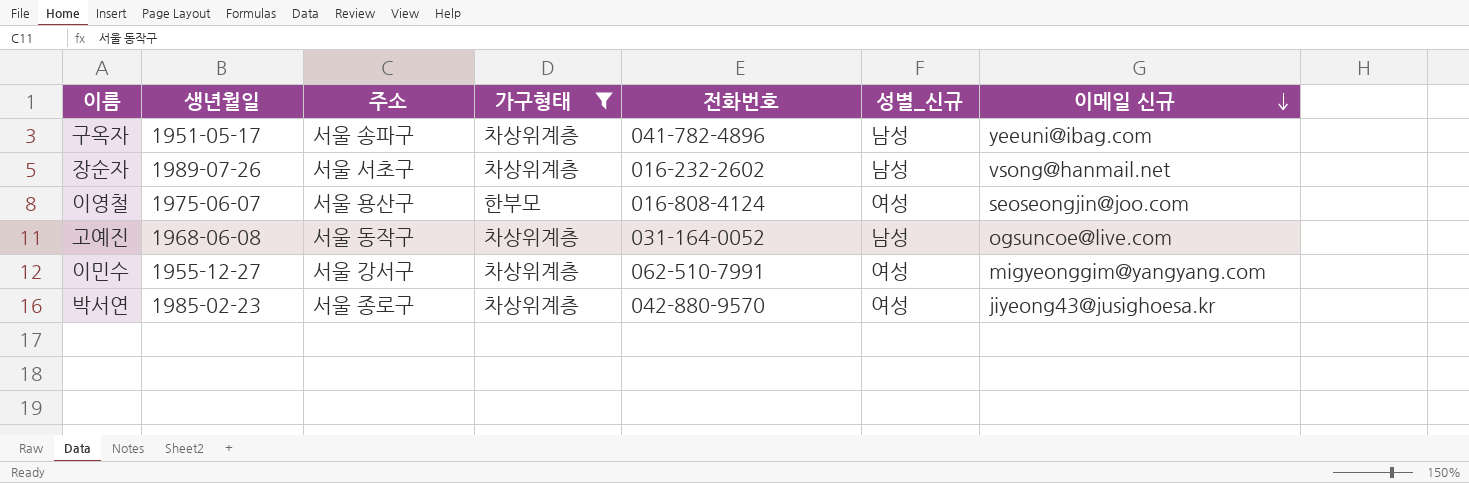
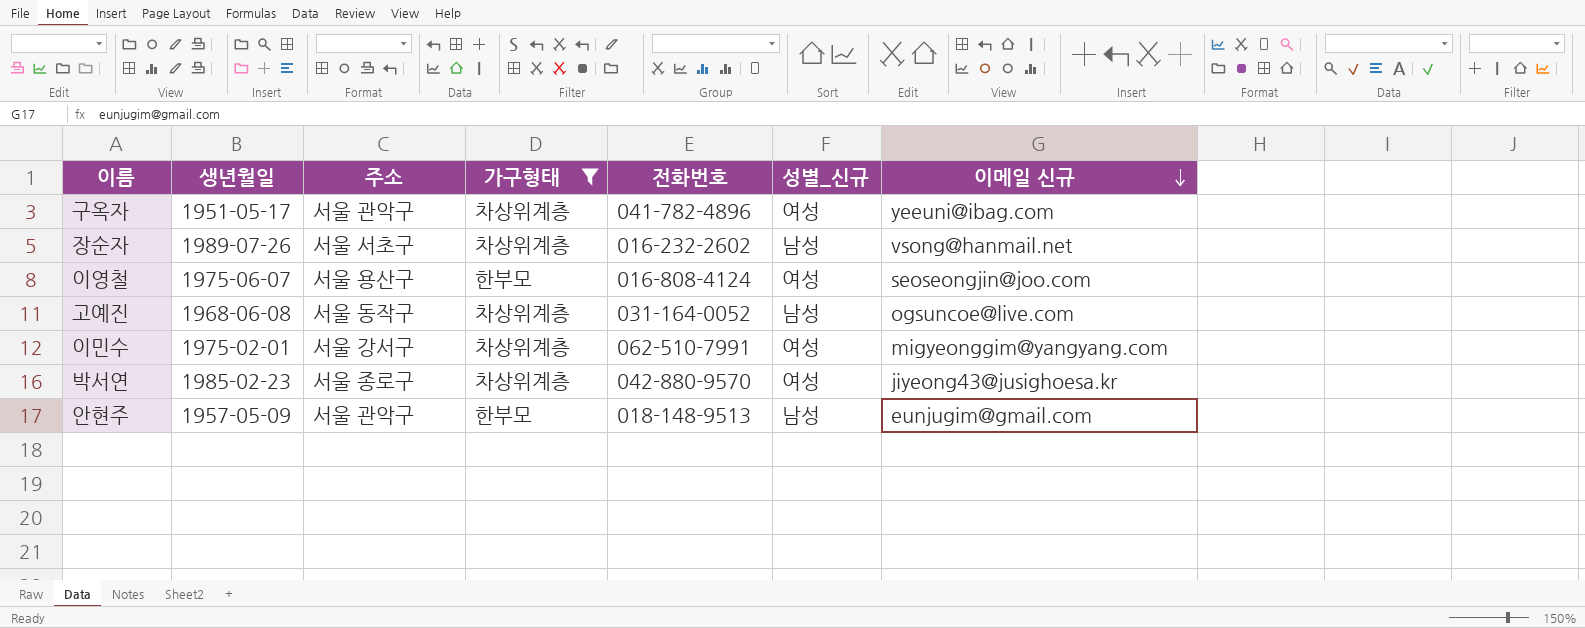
구옥자 | 주소: 서울 송파구 -> 서울 관악구
구옥자 | 성별_신규: 남성 -> 여성
이민수 | 생년월일: 1955-12-27 -> 1975-02-01
row 안현주: none -> 1957-05-09 | 서울 관악구 | 한부모 | 018-148-9513 | 남성 | eunjugim@gmail.com

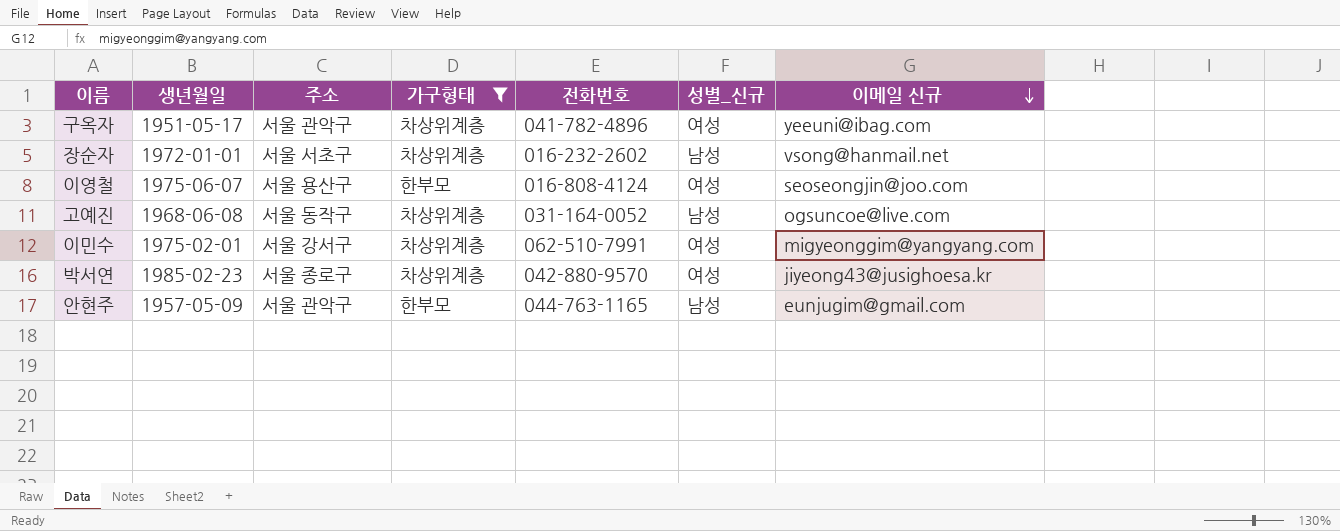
장순자 | 생년월일: 1989-07-26 -> 1972-01-01
안현주 | 전화번호: 018-148-9513 -> 044-763-1165

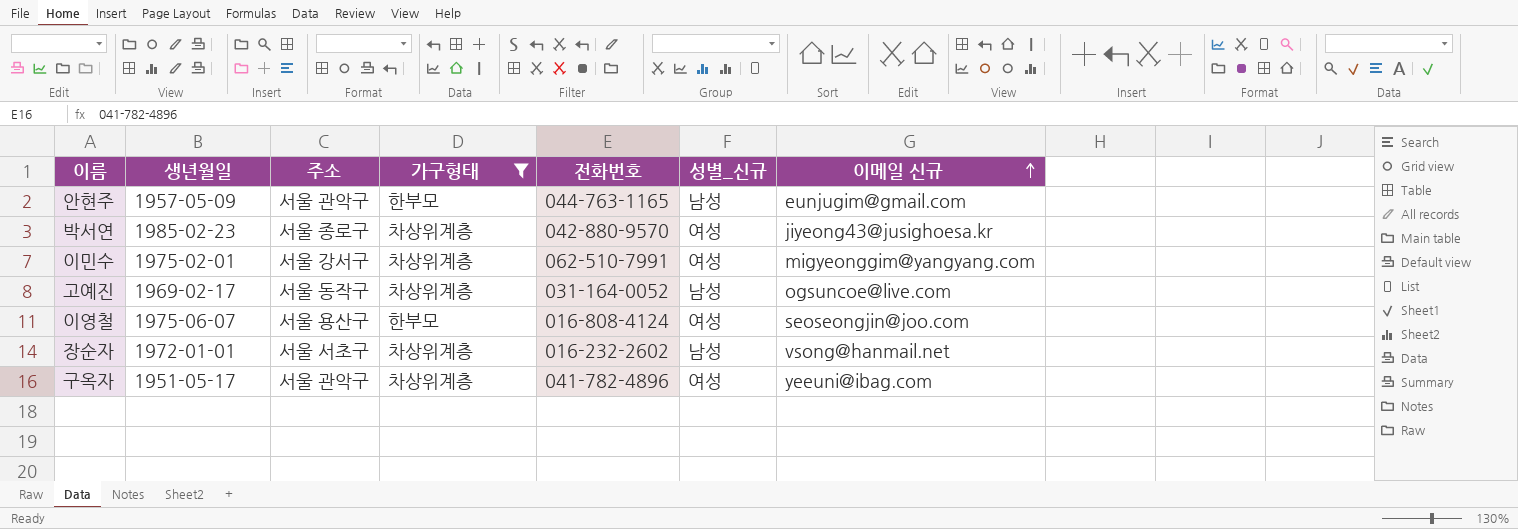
row order: 이메일 신규 descending -> 이메일 신규 ascending
고예진 | 생년월일: 1968-06-08 -> 1969-02-17

